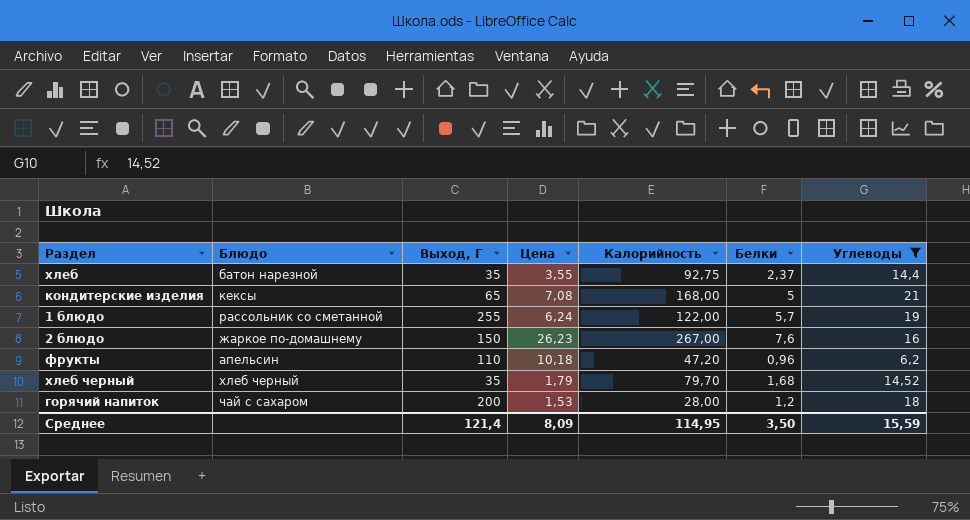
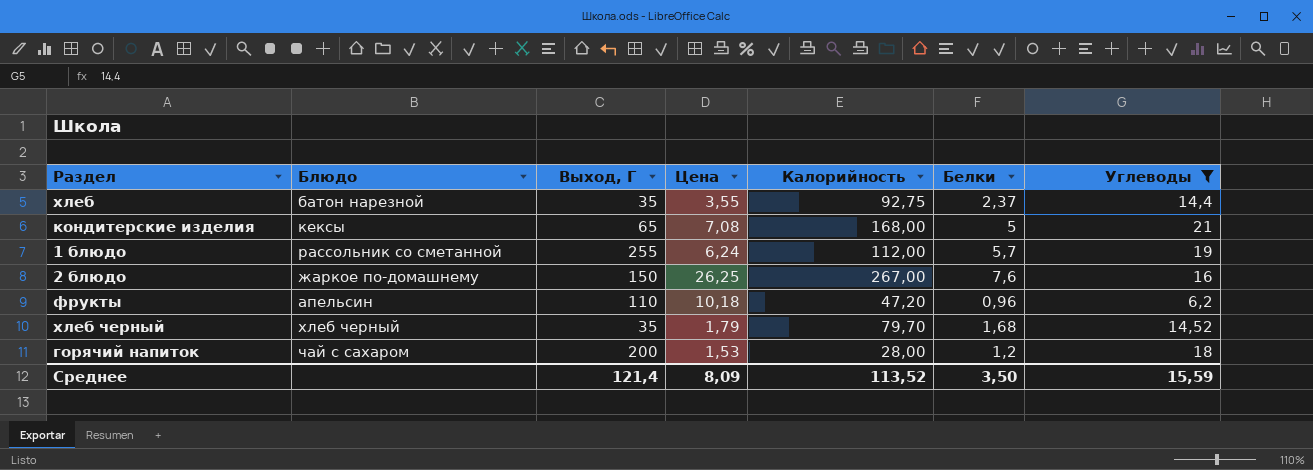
1 блюдо | Калорийность: 122,00 -> 112,00
2 блюдо | Цена: 26,23 -> 26,25
Среднее | Калорийность: 114,95 -> 113,52

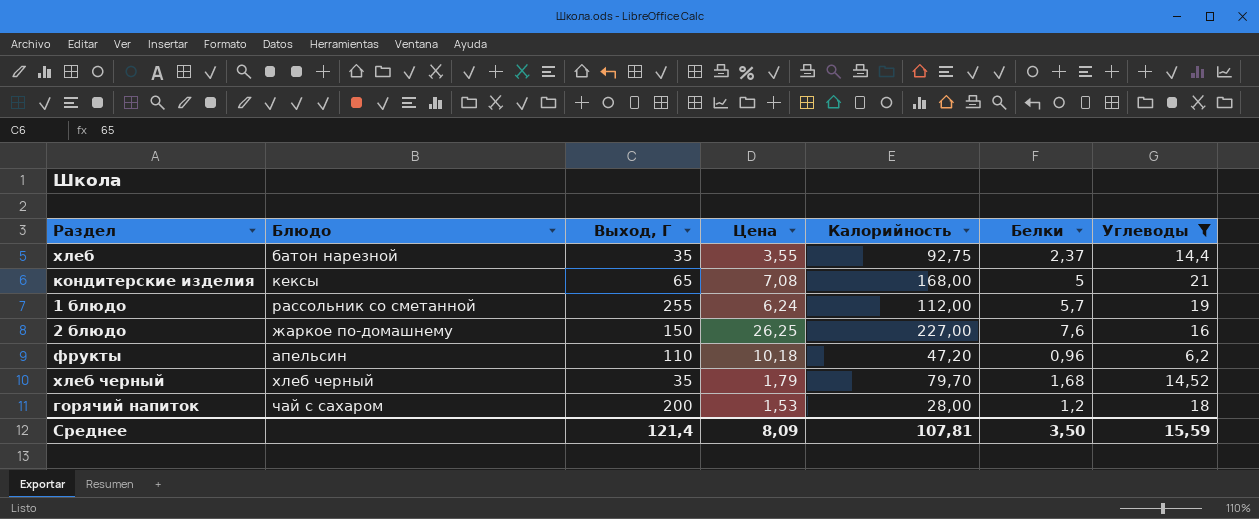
2 блюдо | Калорийность: 267,00 -> 227,00
Среднее | Калорийность: 113,52 -> 107,81

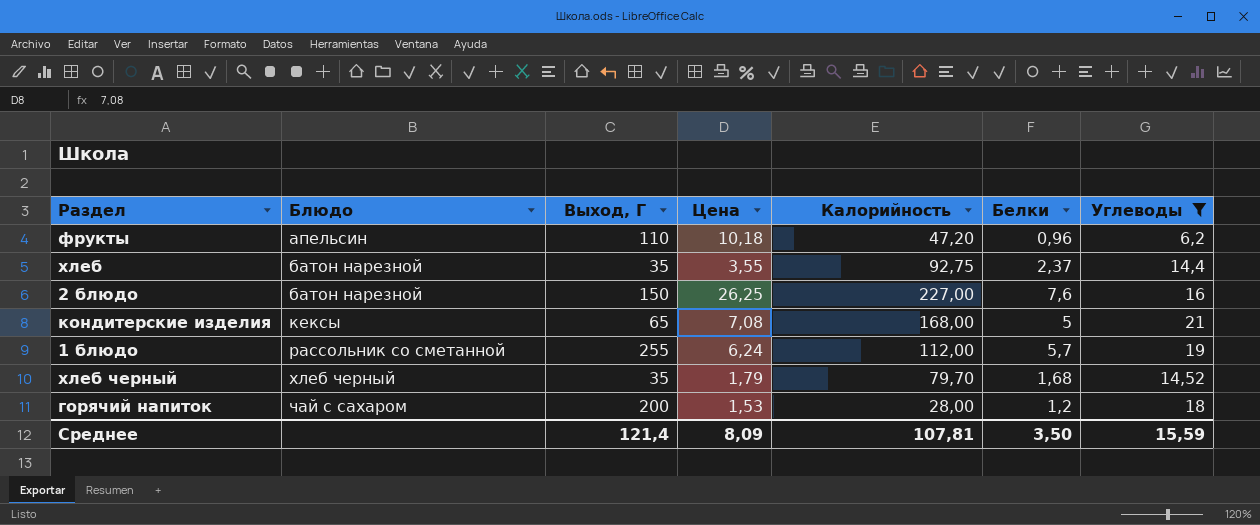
row order: none -> Блюдо ascending
2 блюдо | Блюдо: жаркое по-домашнему -> батон нарезной

